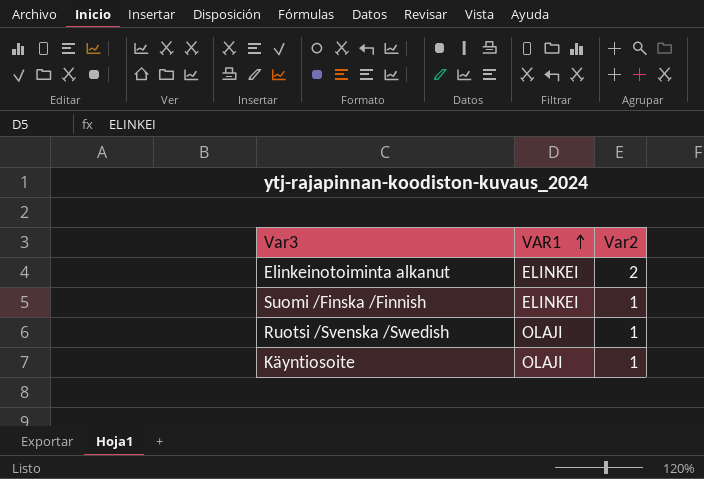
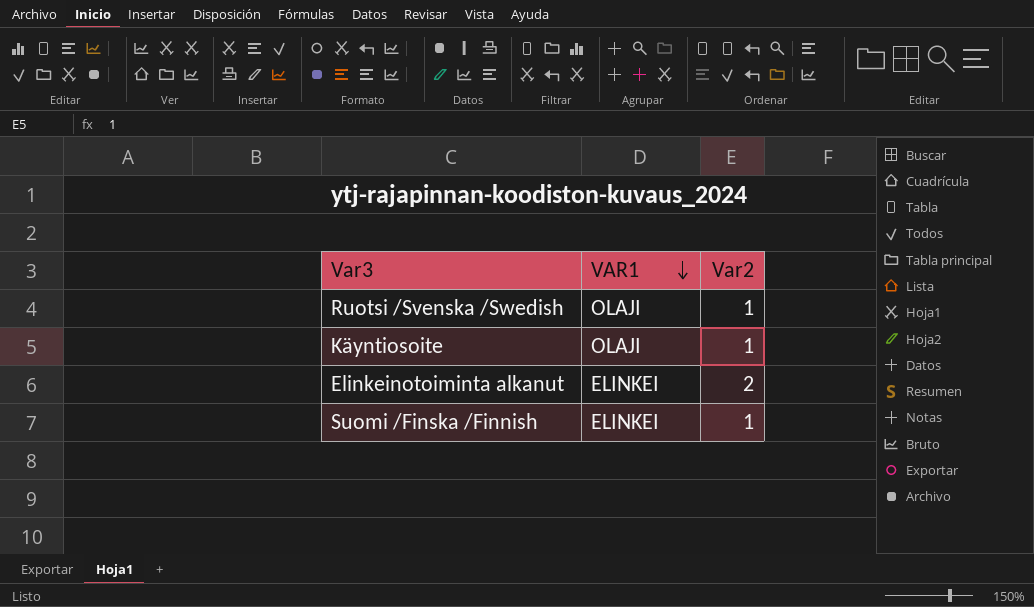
row order: VAR1 ascending -> VAR1 descending

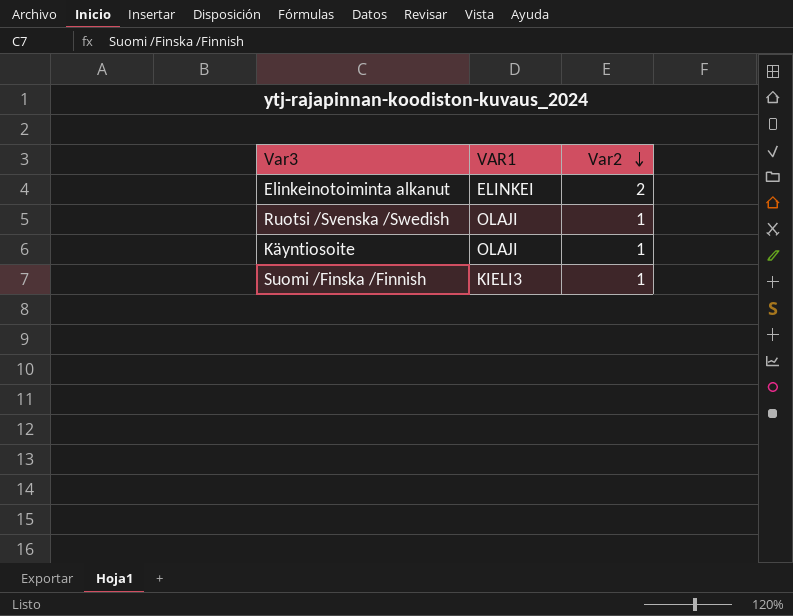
row order: VAR1 descending -> Var2 descending
Suomi /Finska /Finnish | VAR1: ELINKEI -> KIELI3

